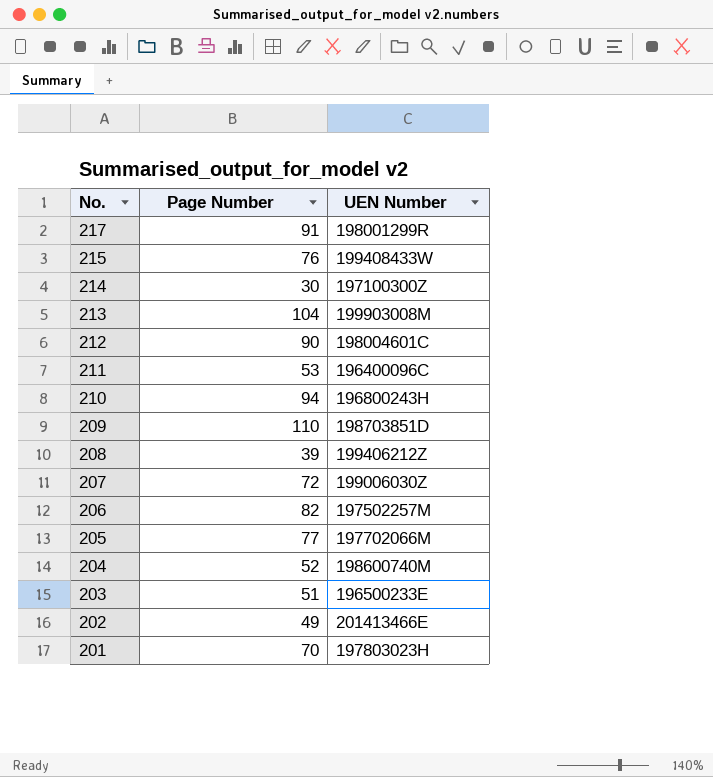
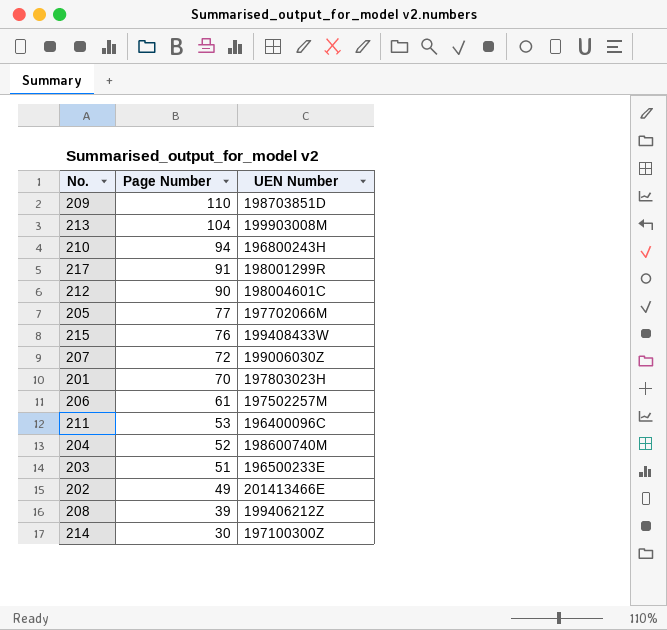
row order: No. descending -> Page Number descending
206 | Page Number: 82 -> 61

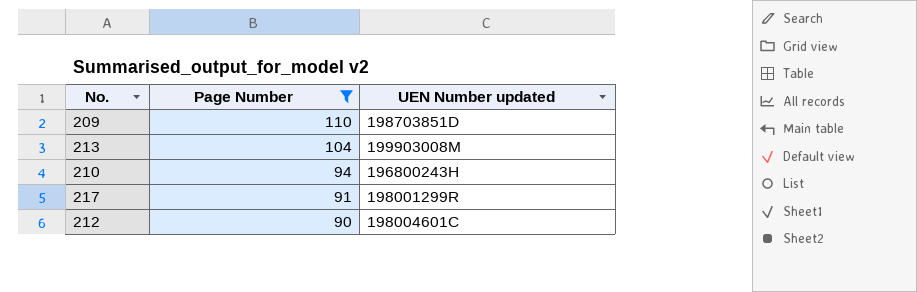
filter: none -> Page Number >= 90
column name: UEN Number -> UEN Number updated

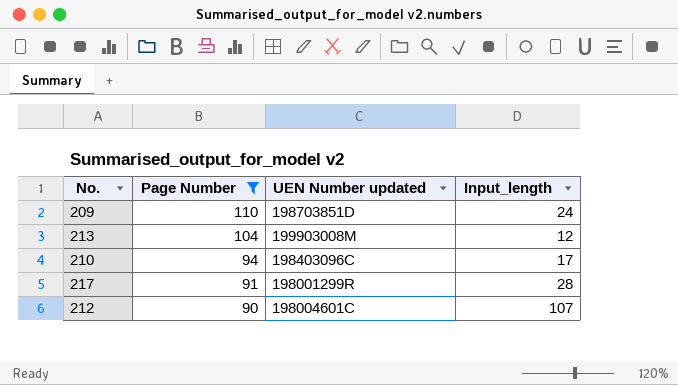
column Input_length | position: none -> 4
210 | UEN Number updated: 196800243H -> 198403096C

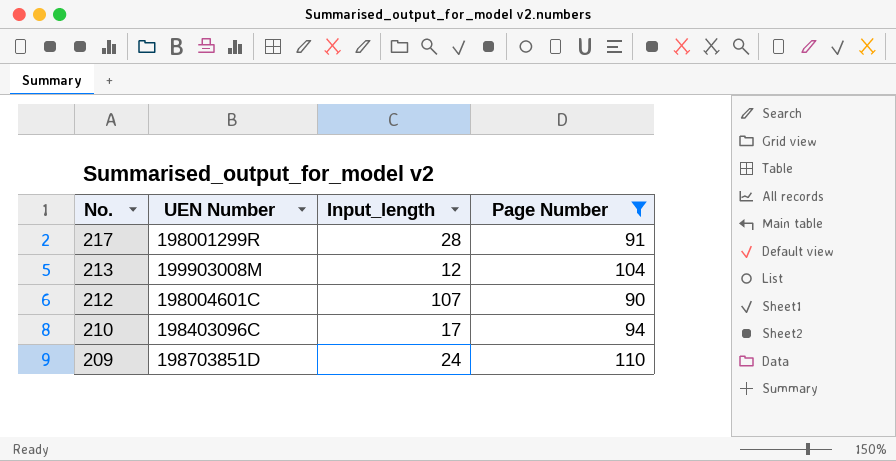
row order: Page Number descending -> No. descending
column name: UEN Number updated -> UEN Number
column Page Number | position: 2 -> 4

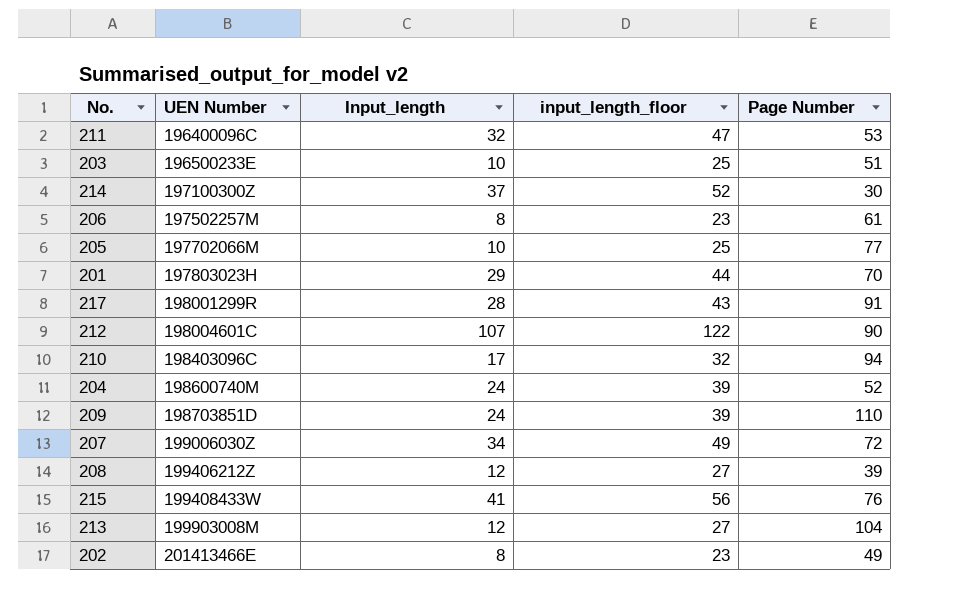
filter: Page Number >= 90 -> none
row order: No. descending -> UEN Number ascending
column input_length_floor | formula: none -> [Input_length] + 15

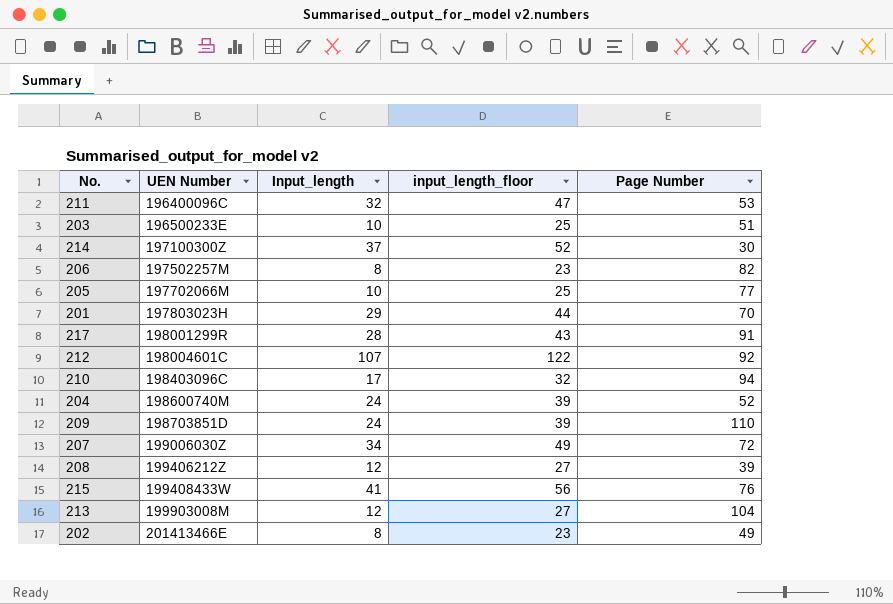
206 | Page Number: 61 -> 82
212 | Page Number: 90 -> 92

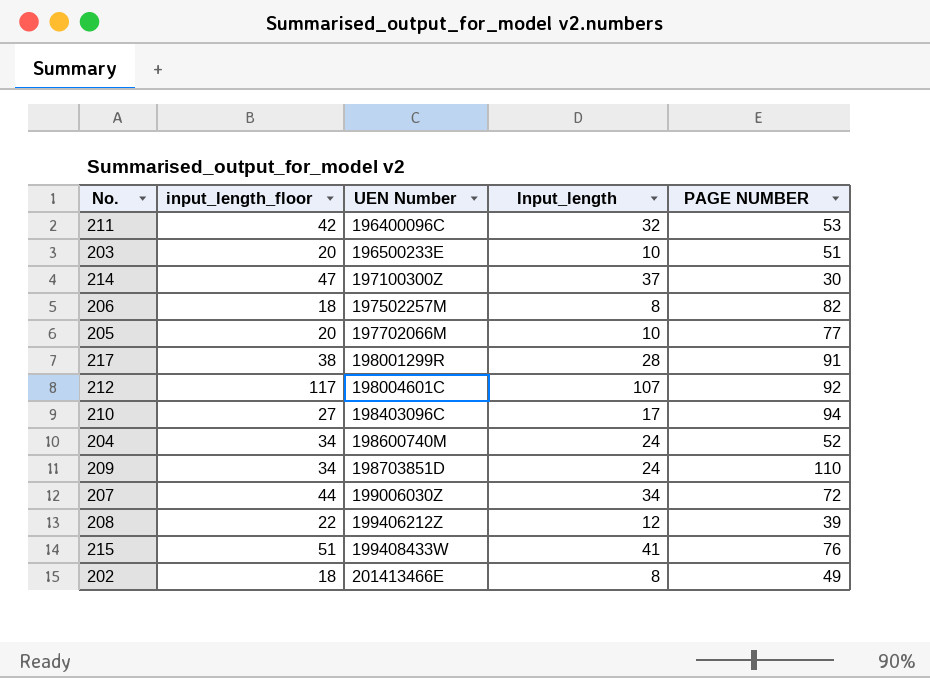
column input_length_floor | formula: [Input_length] + 15 -> [Input_length] + 10
column input_length_floor | position: 4 -> 2
column name: Page Number -> PAGE NUMBER
row 201: 197803023H | 29 | 44 | 70 -> none
row 213: 199903008M | 12 | 27 | 104 -> none

